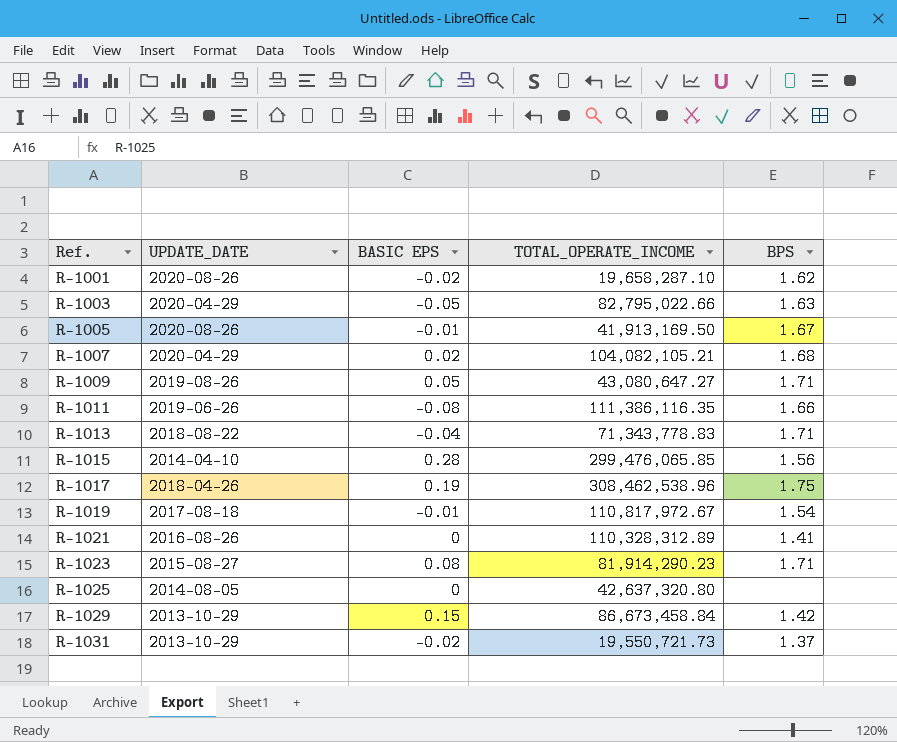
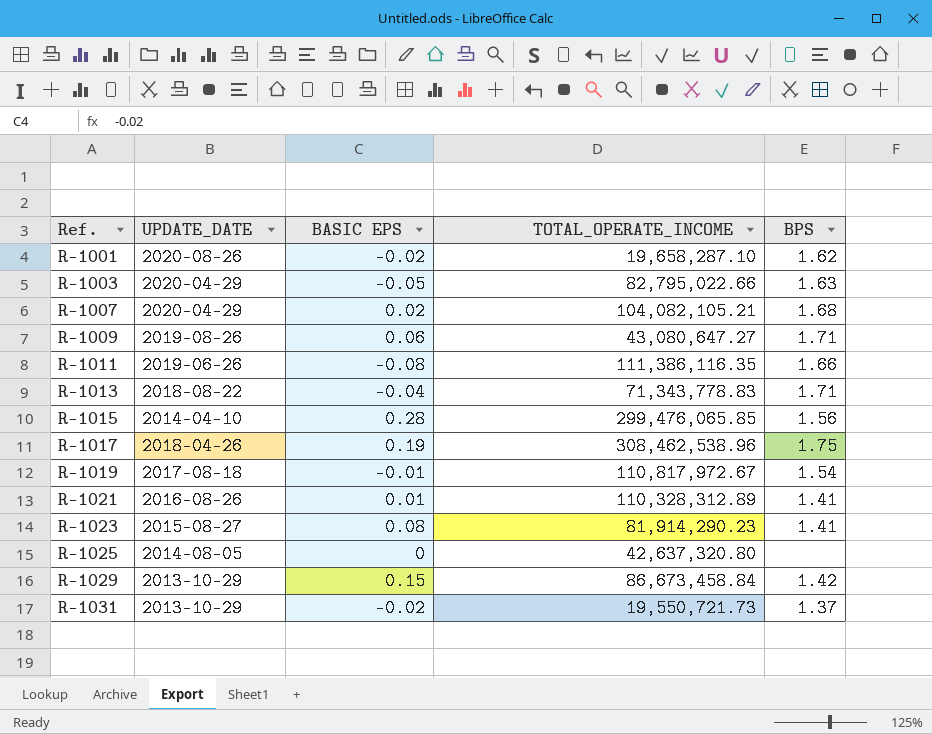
row R-1005: 2020-08-26 | -0.01 | 41,913,169.50 | 1.67 -> none
R-1009 | BASIC EPS: 0.05 -> 0.06
R-1021 | BASIC EPS: 0 -> 0.01
R-1023 | BPS: 1.71 -> 1.41

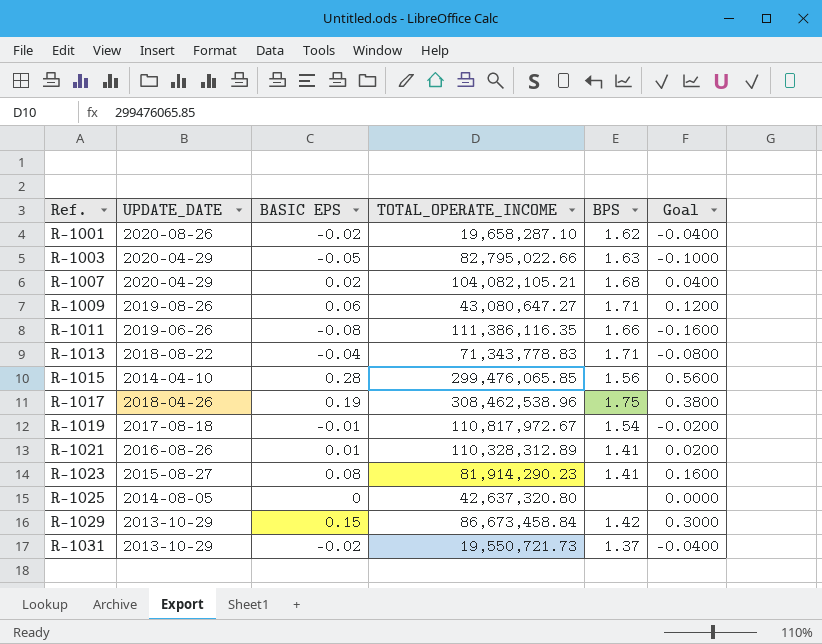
column Goal | formula: none -> [BASIC EPS] * 2

